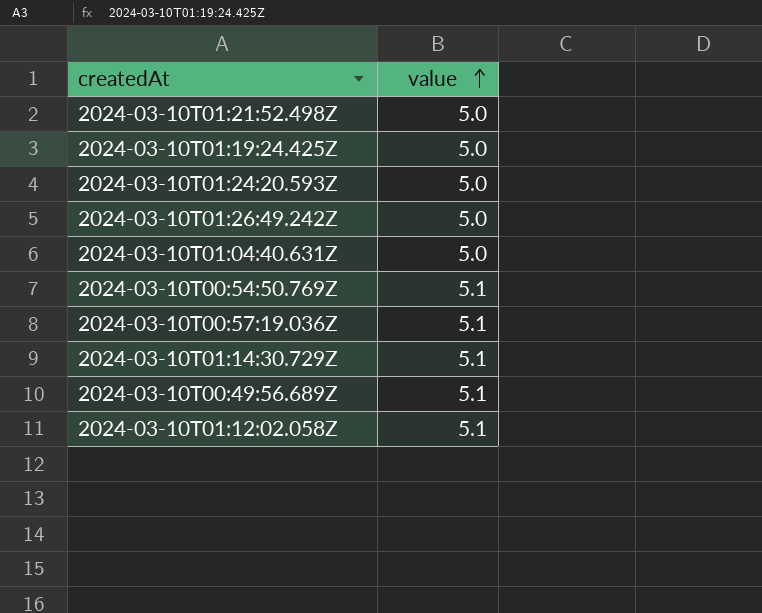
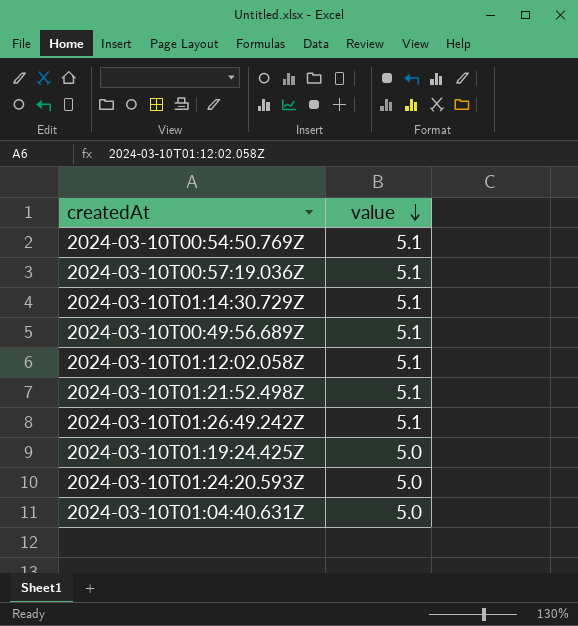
row order: value ascending -> value descending
2024-03-10T01:21:52.498Z | value: 5.0 -> 5.1
2024-03-10T01:26:49.242Z | value: 5.0 -> 5.1

